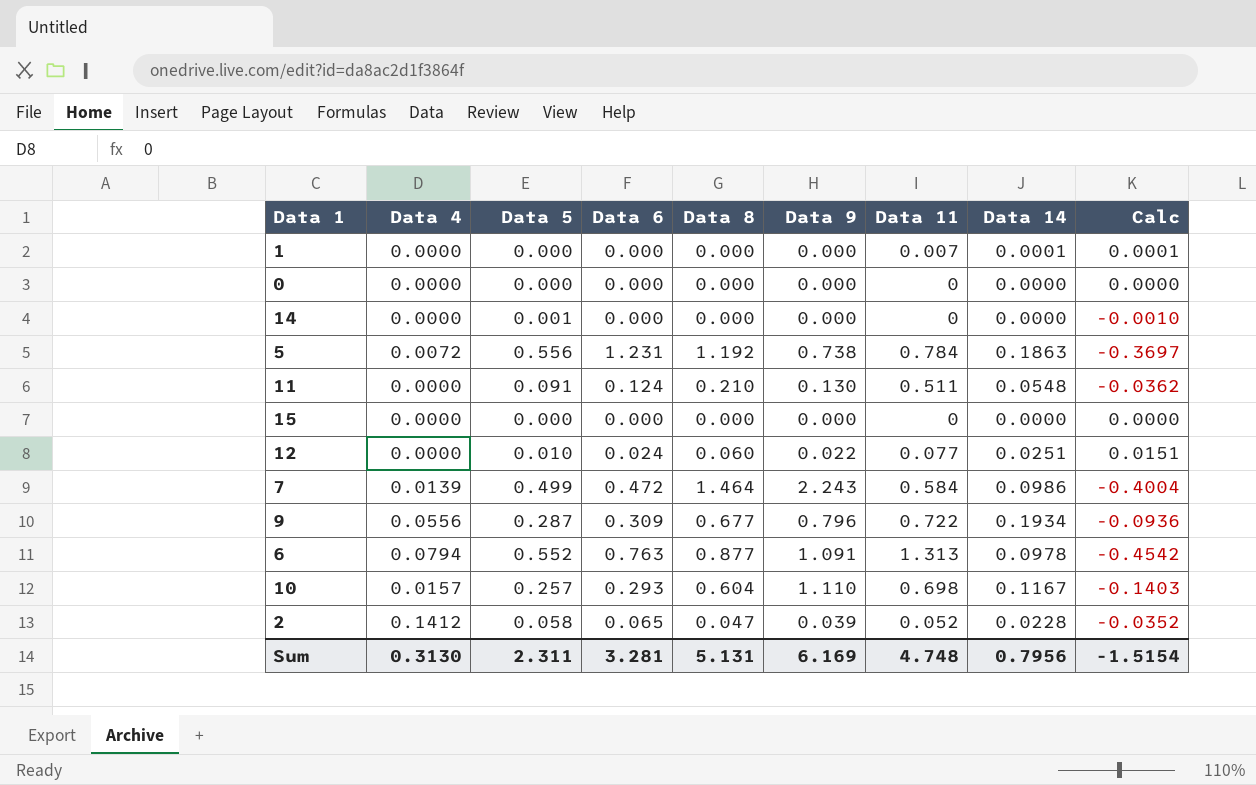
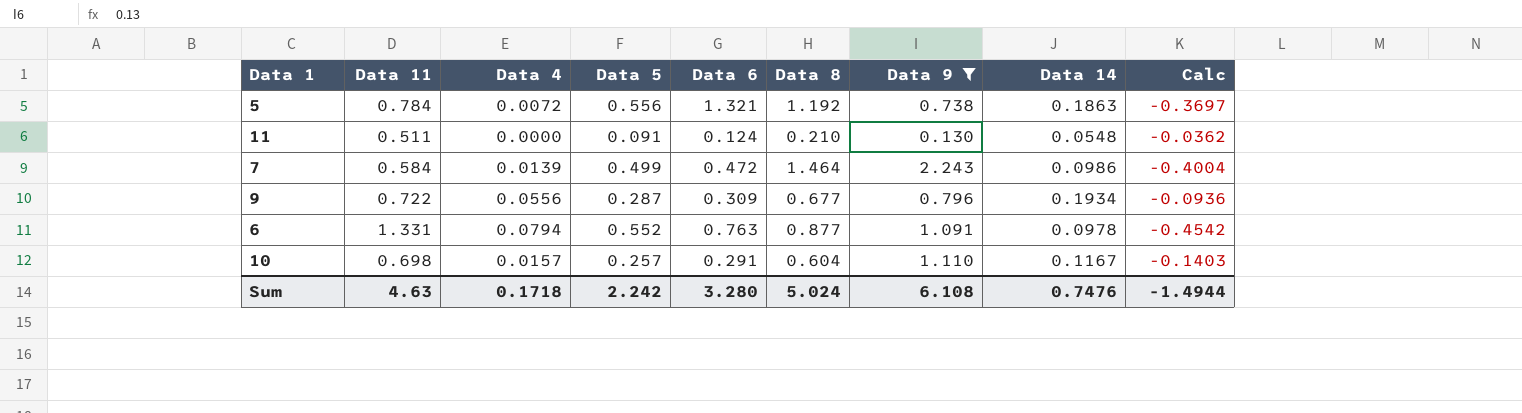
filter: none -> Data 9 >= 0.130
column Data 11 | position: 7 -> 2
5 | Data 6: 1.231 -> 1.321
6 | Data 11: 1.313 -> 1.331
10 | Data 6: 0.293 -> 0.291
Sum | Data 11: 4.748 -> 4.63
Sum | Data 4: 0.3130 -> 0.1718
Sum | Data 5: 2.311 -> 2.242
Sum | Data 6: 3.281 -> 3.280
Sum | Data 8: 5.131 -> 5.024
Sum | Data 9: 6.169 -> 6.108
Sum | Data 14: 0.7956 -> 0.7476
Sum | Calc: -1.5154 -> -1.4944

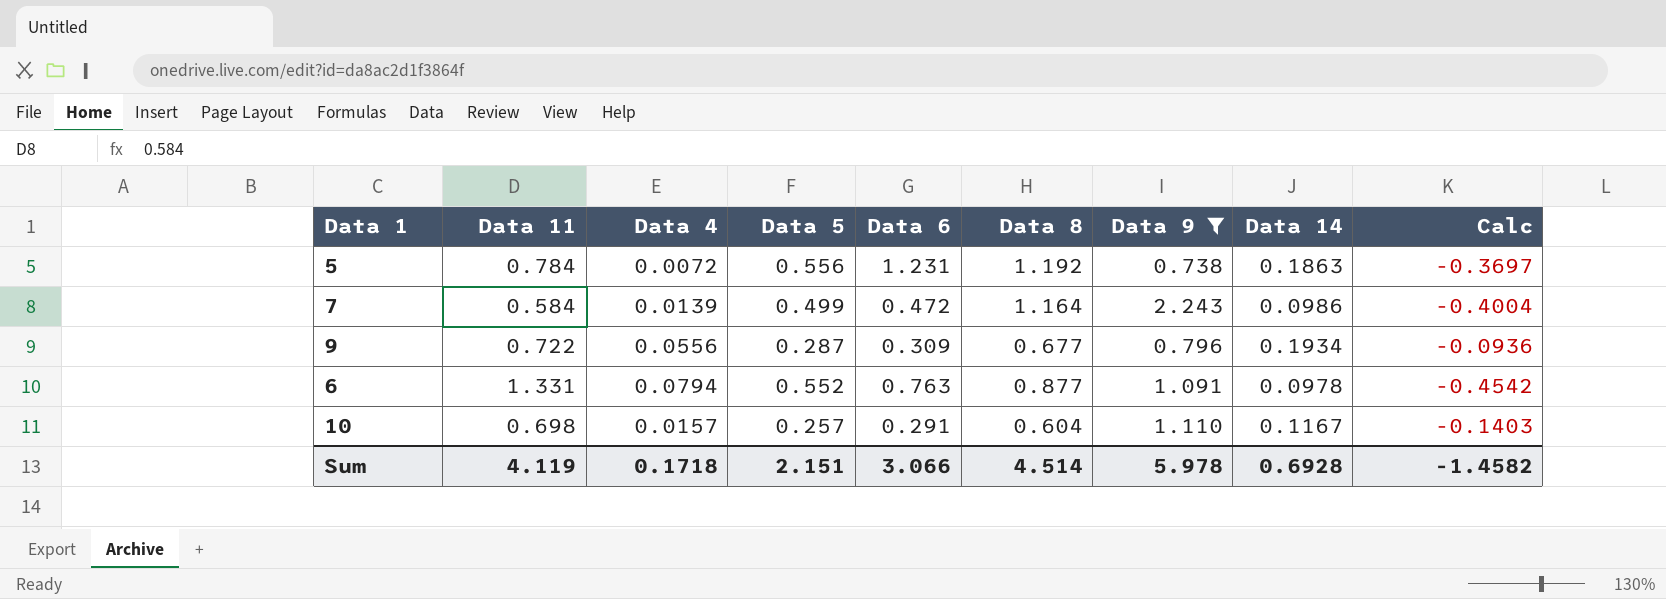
row 11: 0.511 | 0.0000 | 0.091 | 0.124 | 0.210 | 0.130 | 0.0548 | -0.0362 -> none
5 | Data 6: 1.321 -> 1.231
7 | Data 8: 1.464 -> 1.164
Sum | Data 11: 4.63 -> 4.119
Sum | Data 5: 2.242 -> 2.151
Sum | Data 6: 3.280 -> 3.066
Sum | Data 8: 5.024 -> 4.514
Sum | Data 9: 6.108 -> 5.978
Sum | Data 14: 0.7476 -> 0.6928
Sum | Calc: -1.4944 -> -1.4582

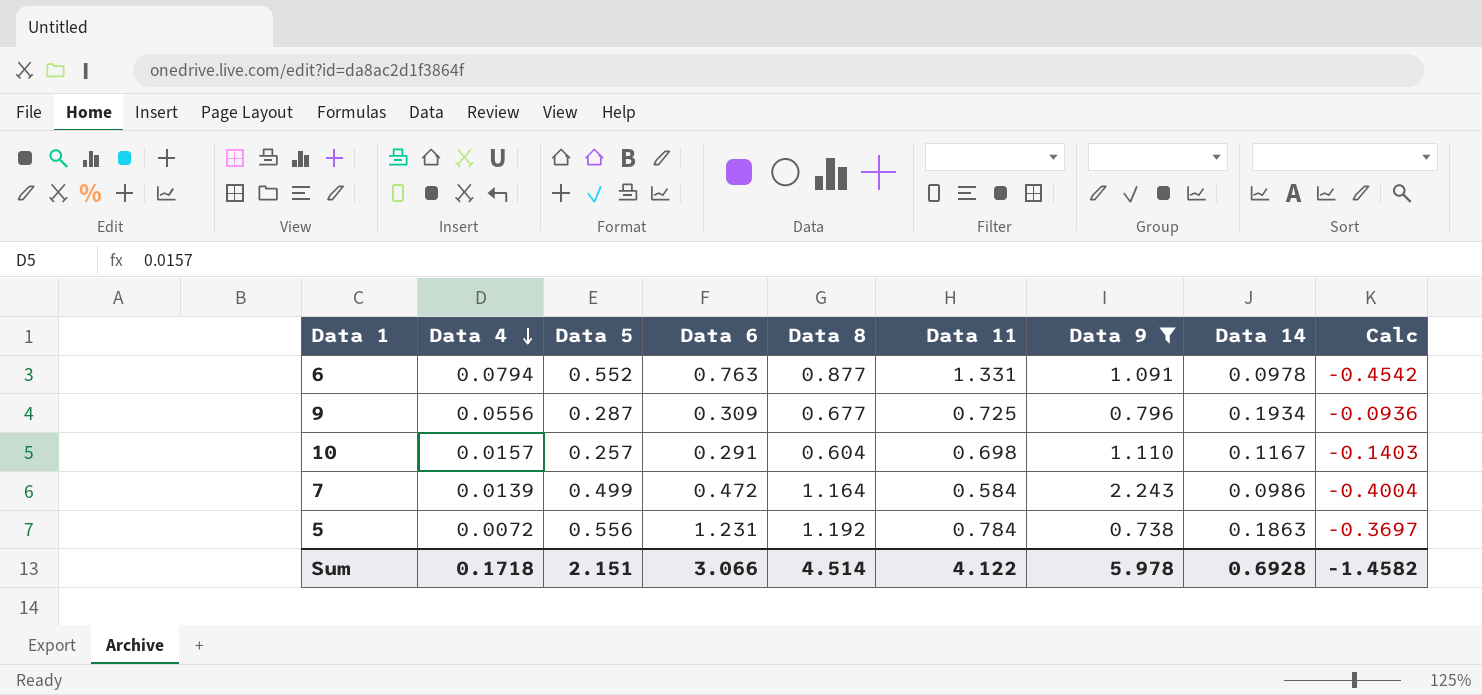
row order: none -> Data 4 descending
column Data 11 | position: 2 -> 6
9 | Data 11: 0.722 -> 0.725
Sum | Data 11: 4.119 -> 4.122

